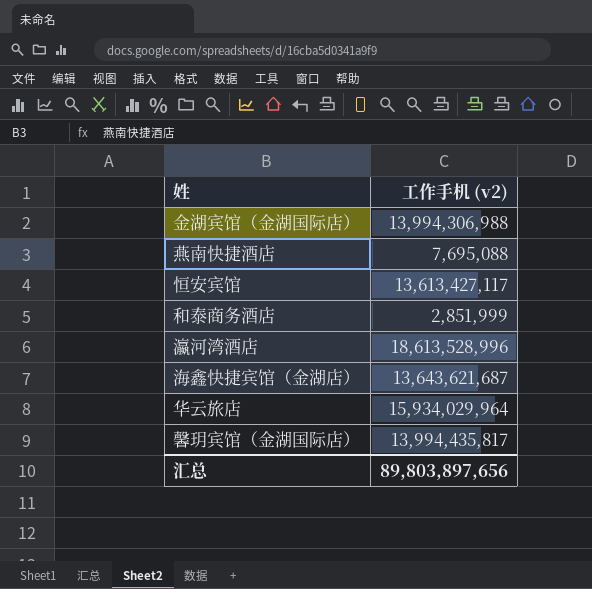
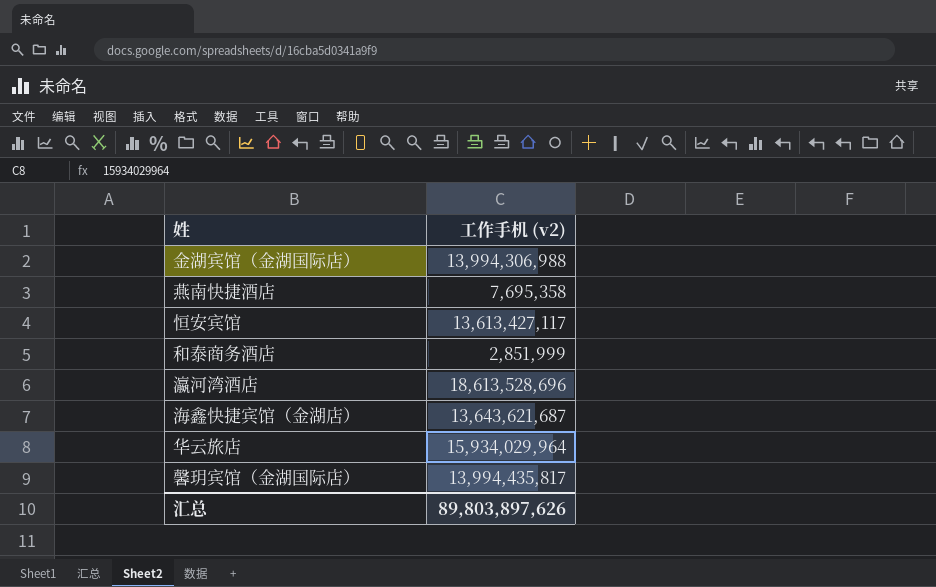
燕南快捷酒店 | 工作手机 (v2): 7,695,088 -> 7,695,358
瀛河湾酒店 | 工作手机 (v2): 18,613,528,996 -> 18,613,528,696
汇总 | 工作手机 (v2): 89,803,897,656 -> 89,803,897,626

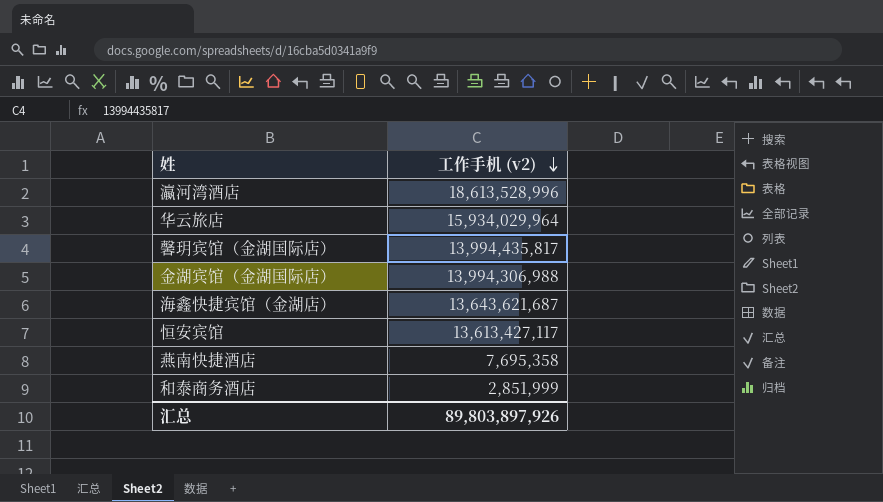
row order: none -> 工作手机 (v2) descending
瀛河湾酒店 | 工作手机 (v2): 18,613,528,696 -> 18,613,528,996
汇总 | 工作手机 (v2): 89,803,897,626 -> 89,803,897,926

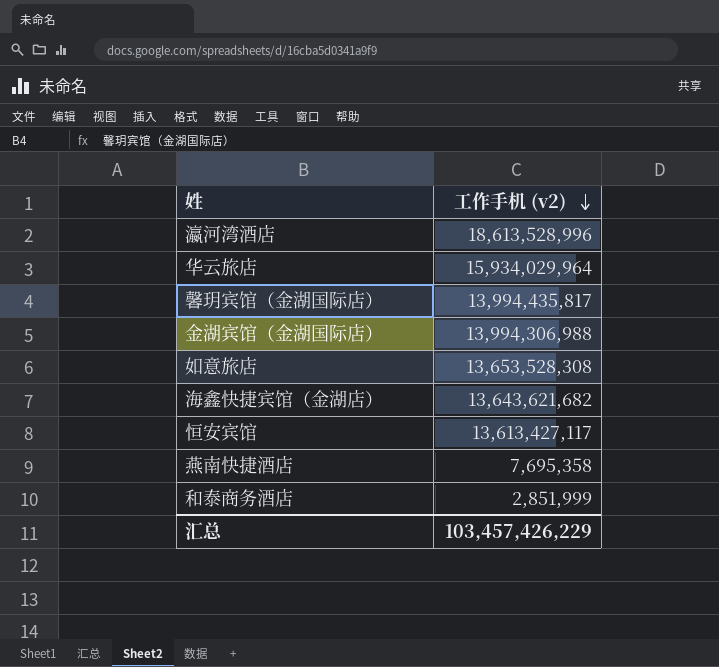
row 如意旅店: none -> 13,653,528,308
海鑫快捷宾馆（金湖店） | 工作手机 (v2): 13,643,621,687 -> 13,643,621,682
汇总 | 工作手机 (v2): 89,803,897,926 -> 103,457,426,229

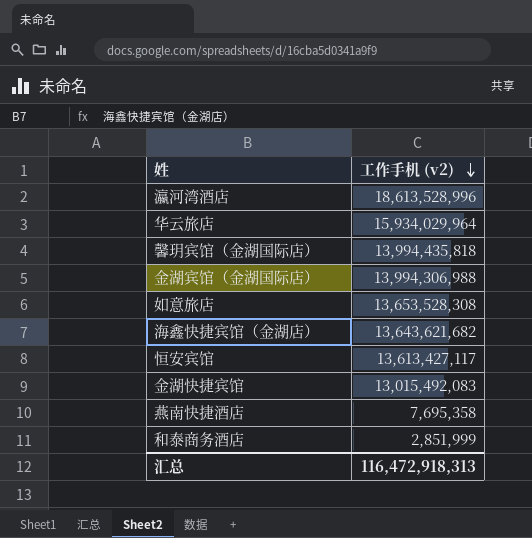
馨玥宾馆（金湖国际店） | 工作手机 (v2): 13,994,435,817 -> 13,994,435,818
row 金湖快捷宾馆: none -> 13,015,492,083
汇总 | 工作手机 (v2): 103,457,426,229 -> 116,472,918,313

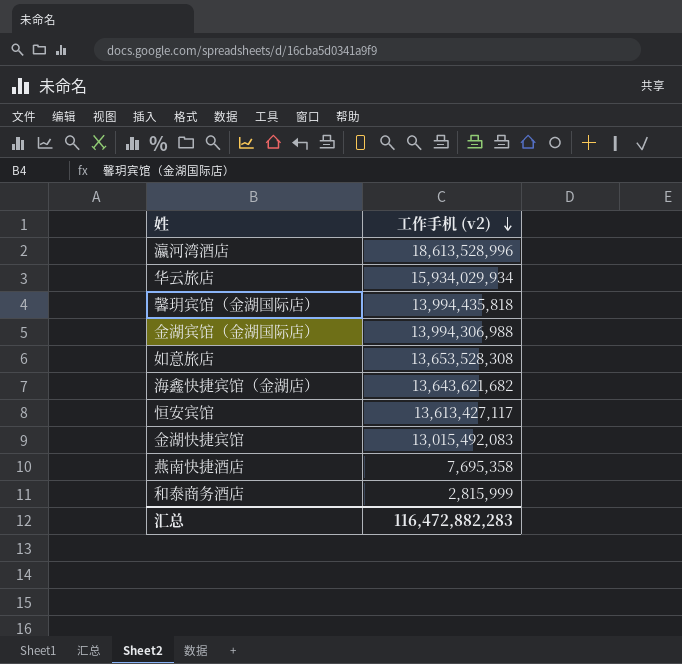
华云旅店 | 工作手机 (v2): 15,934,029,964 -> 15,934,029,934
和泰商务酒店 | 工作手机 (v2): 2,851,999 -> 2,815,999
汇总 | 工作手机 (v2): 116,472,918,313 -> 116,472,882,283

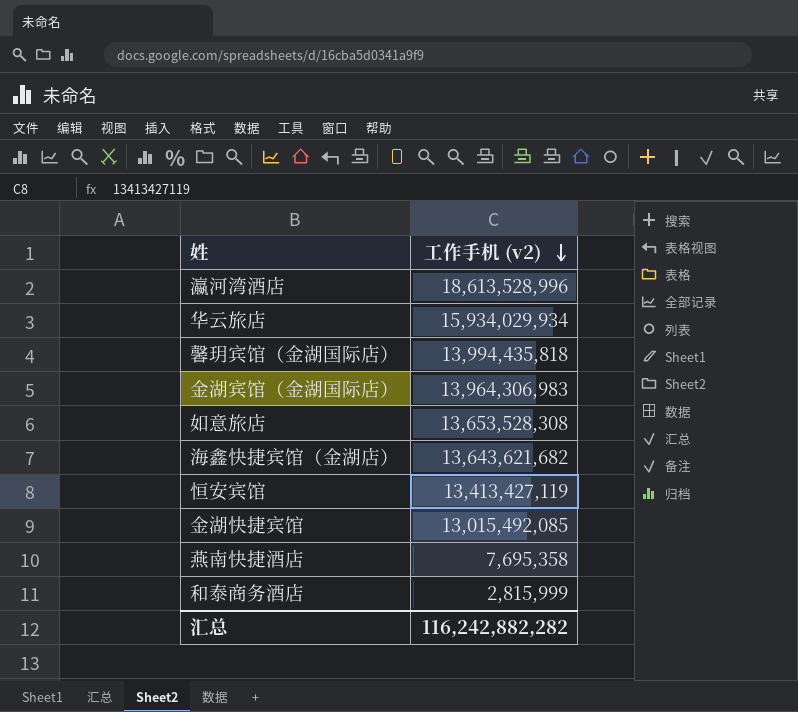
金湖宾馆（金湖国际店） | 工作手机 (v2): 13,994,306,988 -> 13,964,306,983
恒安宾馆 | 工作手机 (v2): 13,613,427,117 -> 13,413,427,119
金湖快捷宾馆 | 工作手机 (v2): 13,015,492,083 -> 13,015,492,085
汇总 | 工作手机 (v2): 116,472,882,283 -> 116,242,882,282

